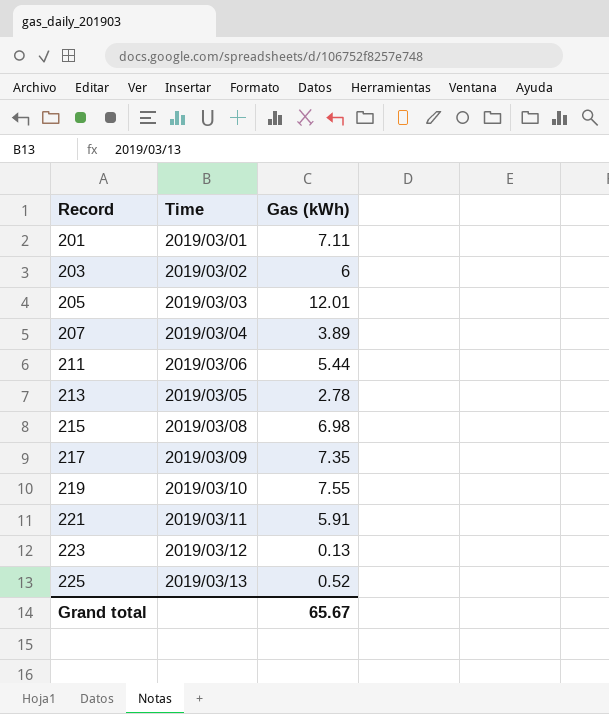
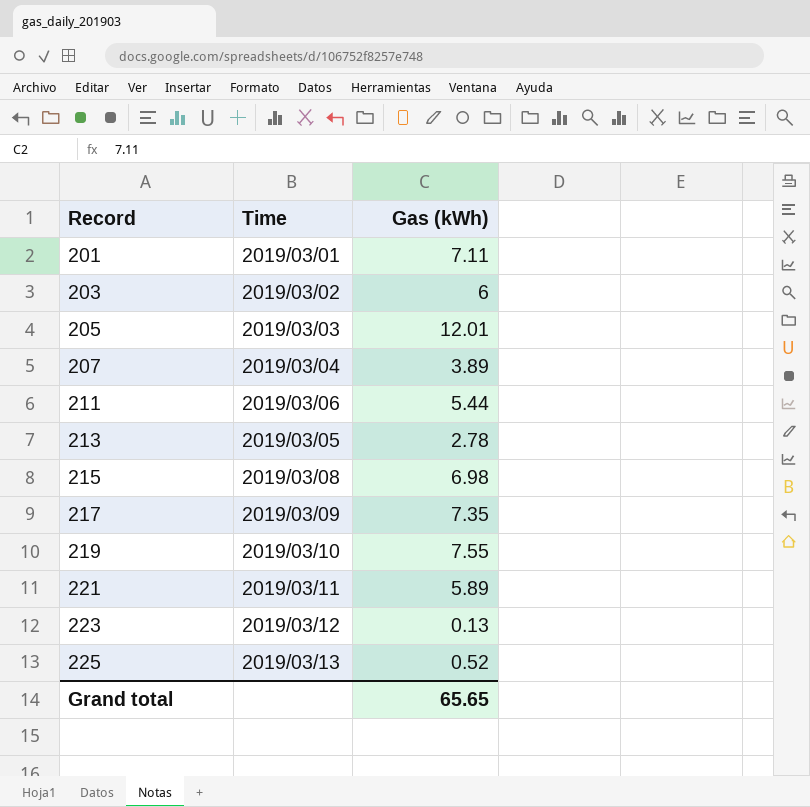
221 | Gas (kWh): 5.91 -> 5.89
Grand total | Gas (kWh): 65.67 -> 65.65

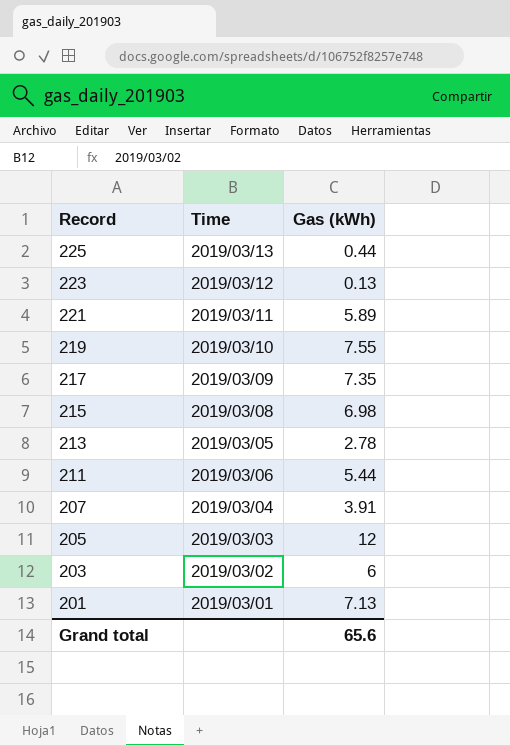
row order: Record ascending -> Record descending
225 | Gas (kWh): 0.52 -> 0.44
207 | Gas (kWh): 3.89 -> 3.91
205 | Gas (kWh): 12.01 -> 12
201 | Gas (kWh): 7.11 -> 7.13
Grand total | Gas (kWh): 65.65 -> 65.6

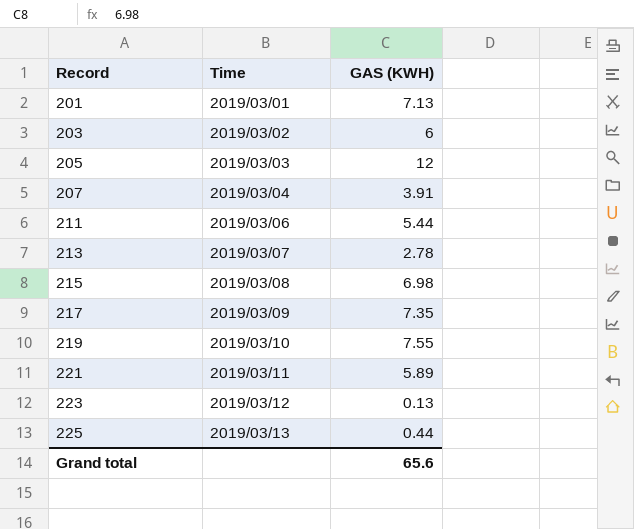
row order: Record descending -> Record ascending
column name: Gas (kWh) -> GAS (KWH)
213 | Time: 2019/03/05 -> 2019/03/07

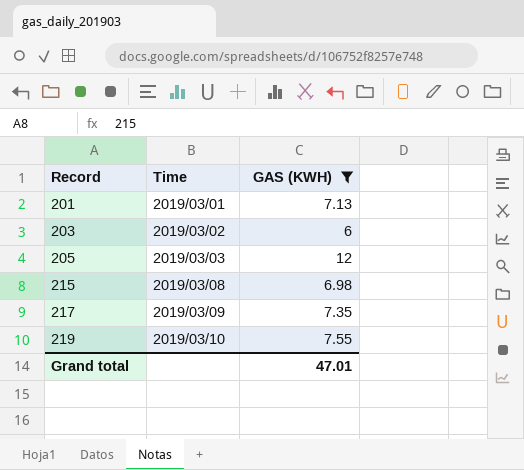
filter: none -> GAS (KWH) >= 6
Grand total | GAS (KWH): 65.6 -> 47.01

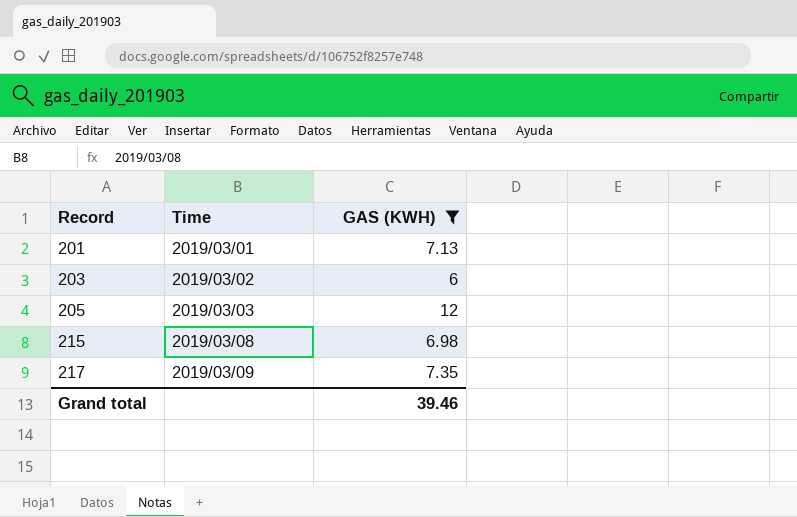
row 219: 2019/03/10 | 7.55 -> none
Grand total | GAS (KWH): 47.01 -> 39.46

